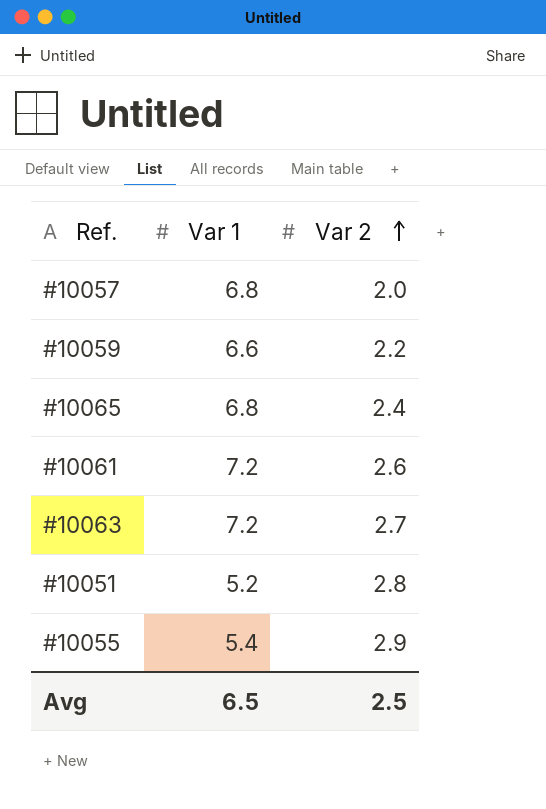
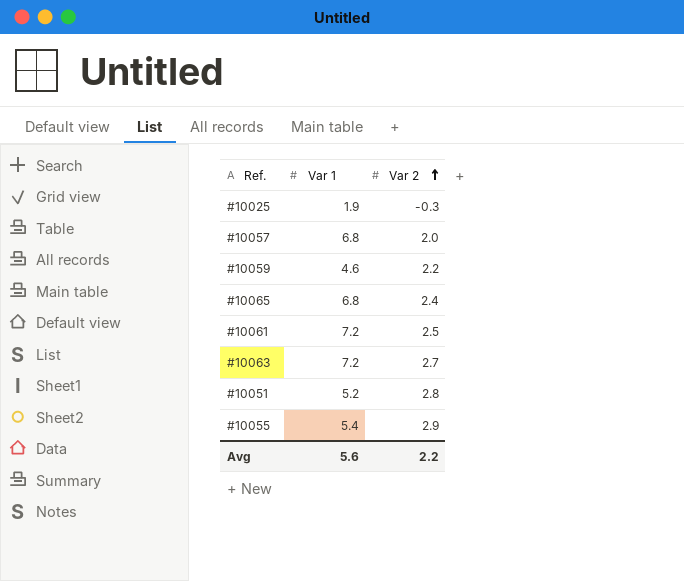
row #10025: none -> 1.9 | -0.3
#10059 | Var 1: 6.6 -> 4.6
#10061 | Var 2: 2.6 -> 2.5
Avg | Var 1: 6.5 -> 5.6
Avg | Var 2: 2.5 -> 2.2

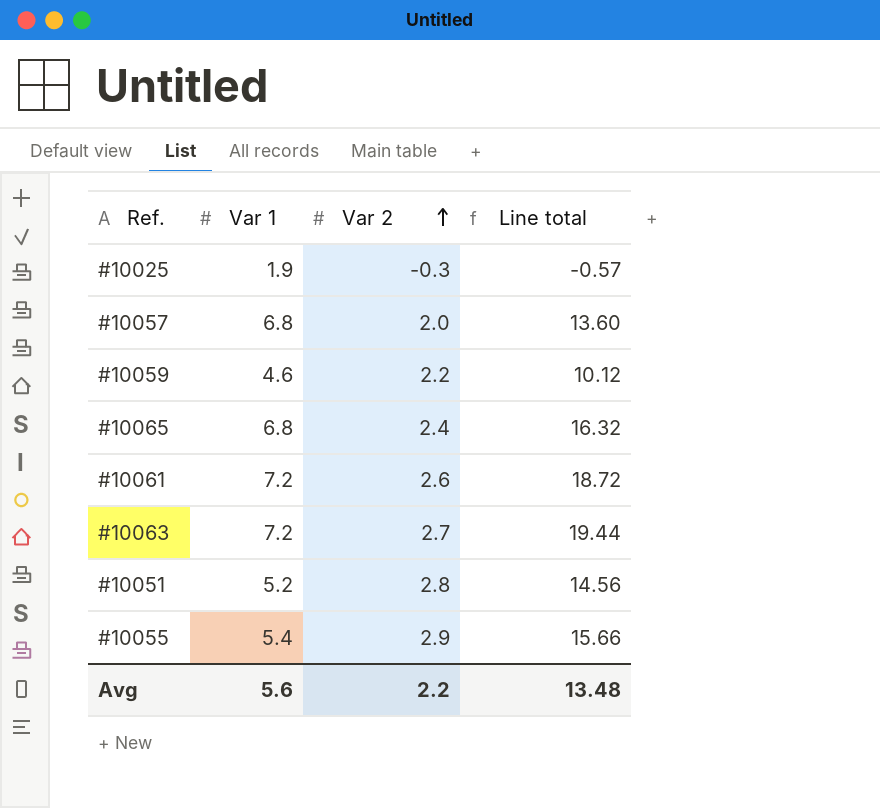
column Line total | formula: none -> [Var 1] * [Var 2]
#10061 | Var 2: 2.5 -> 2.6

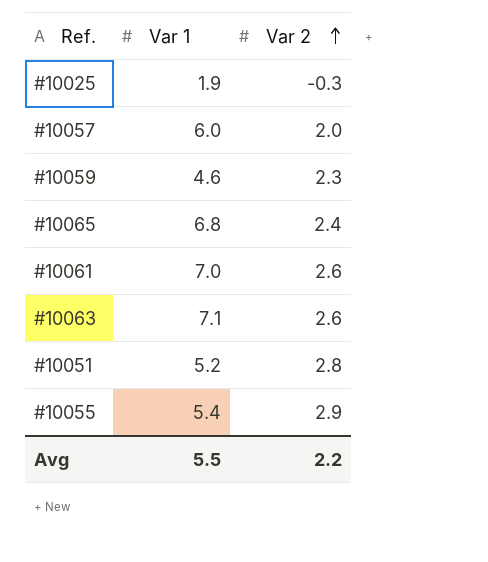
column Line total | formula: [Var 1] * [Var 2] -> none
#10057 | Var 1: 6.8 -> 6.0
#10059 | Var 2: 2.2 -> 2.3
#10061 | Var 1: 7.2 -> 7.0
#10063 | Var 1: 7.2 -> 7.1
#10063 | Var 2: 2.7 -> 2.6
Avg | Var 1: 5.6 -> 5.5

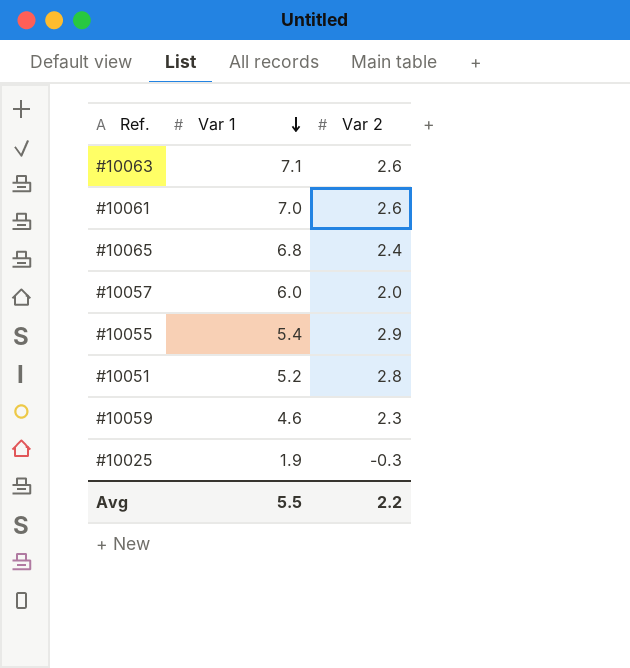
row order: Var 2 ascending -> Var 1 descending

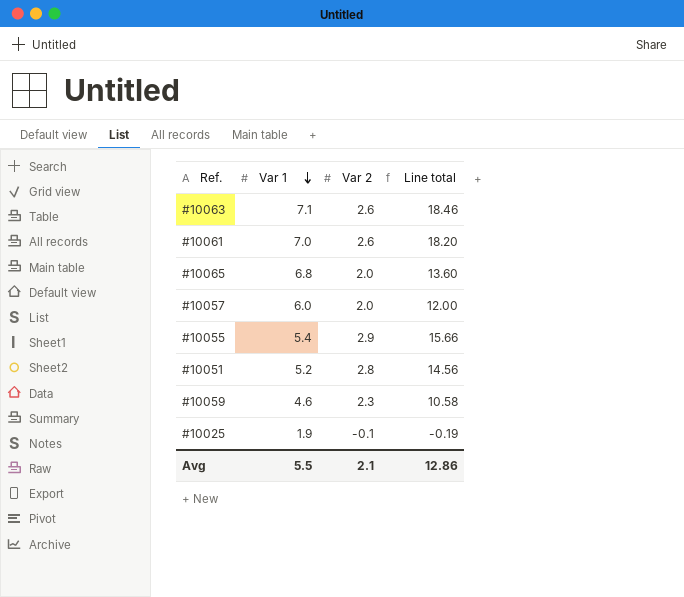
column Line total | formula: none -> [Var 1] * [Var 2]
#10065 | Var 2: 2.4 -> 2.0
#10025 | Var 2: -0.3 -> -0.1
Avg | Var 2: 2.2 -> 2.1

